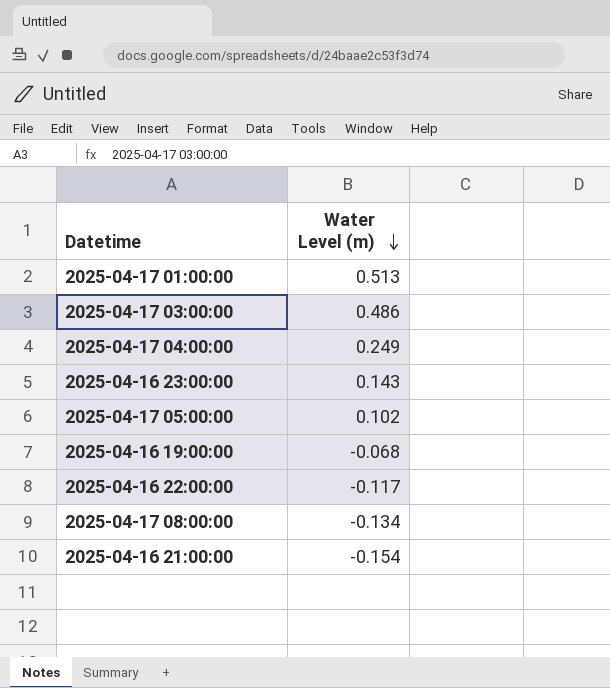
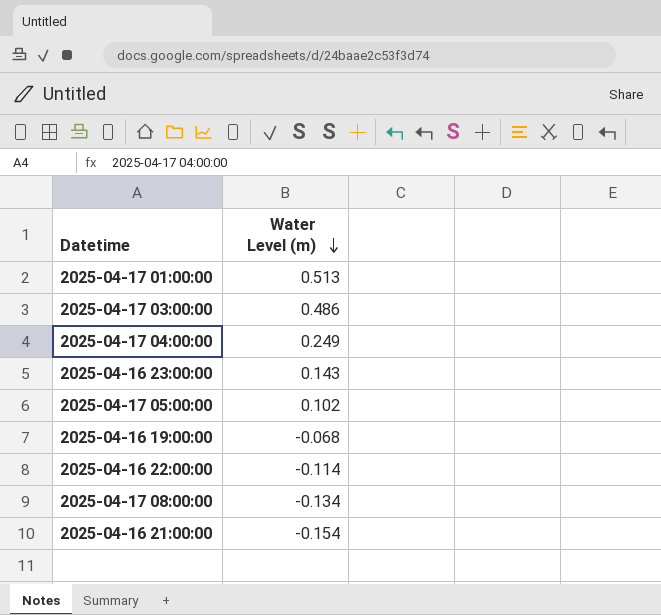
2025-04-16 22:00:00 | Water Level (m): -0.117 -> -0.114

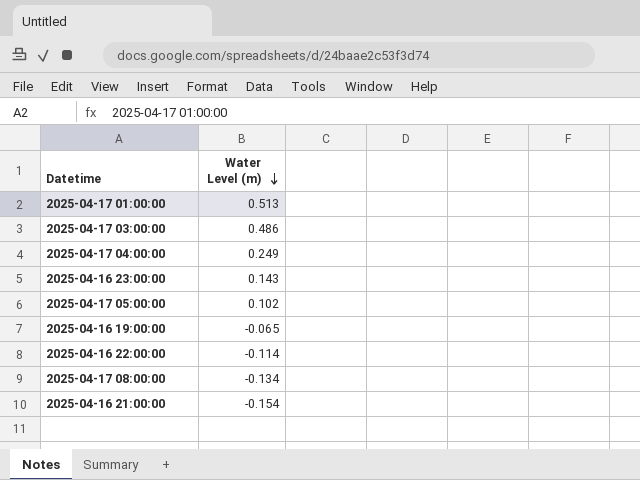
2025-04-16 19:00:00 | Water Level (m): -0.068 -> -0.065

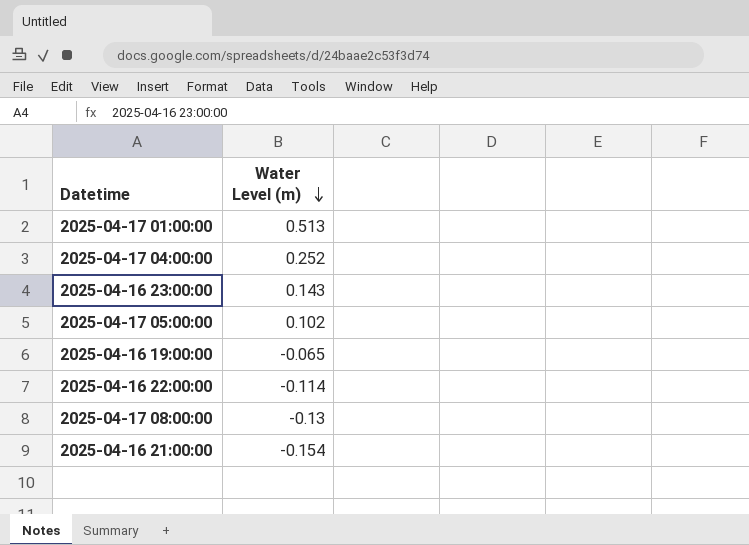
row 2025-04-17 03:00:00: 0.486 -> none
2025-04-17 04:00:00 | Water Level (m): 0.249 -> 0.252
2025-04-17 08:00:00 | Water Level (m): -0.134 -> -0.13

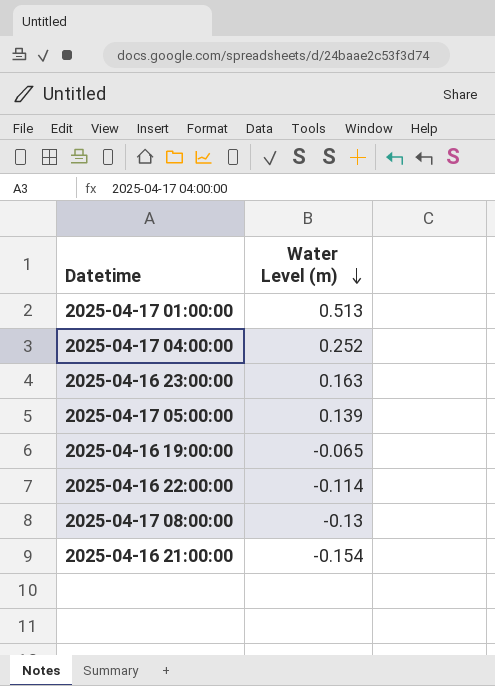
2025-04-16 23:00:00 | Water Level (m): 0.143 -> 0.163
2025-04-17 05:00:00 | Water Level (m): 0.102 -> 0.139

